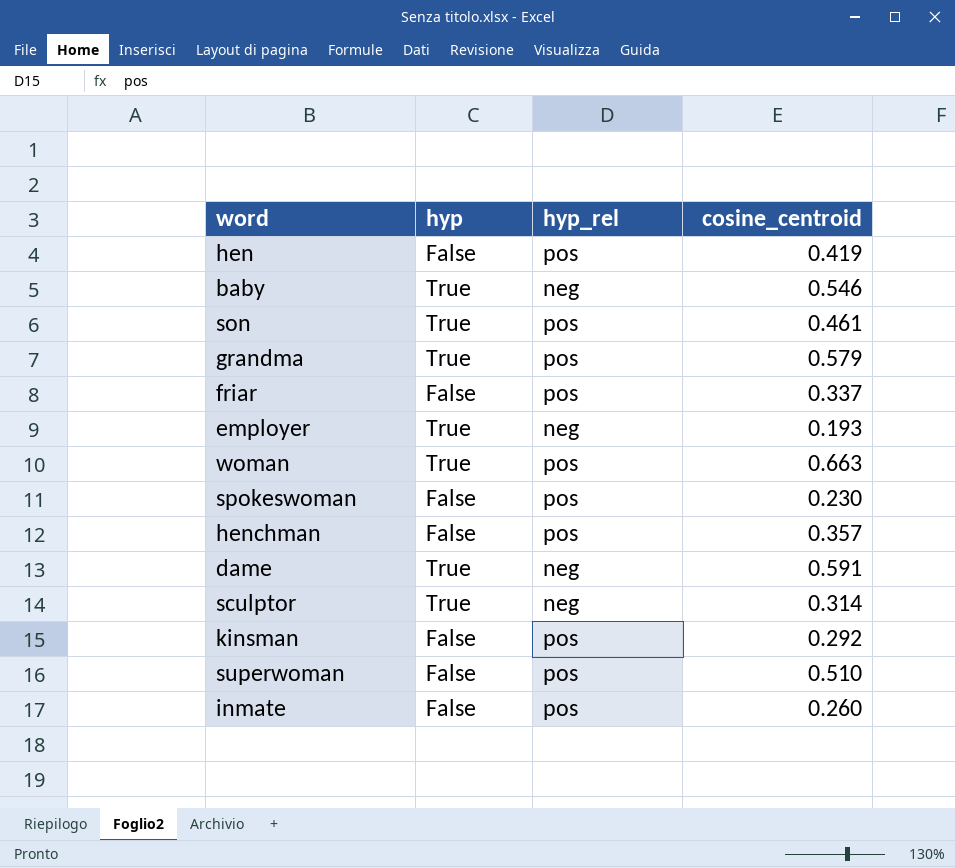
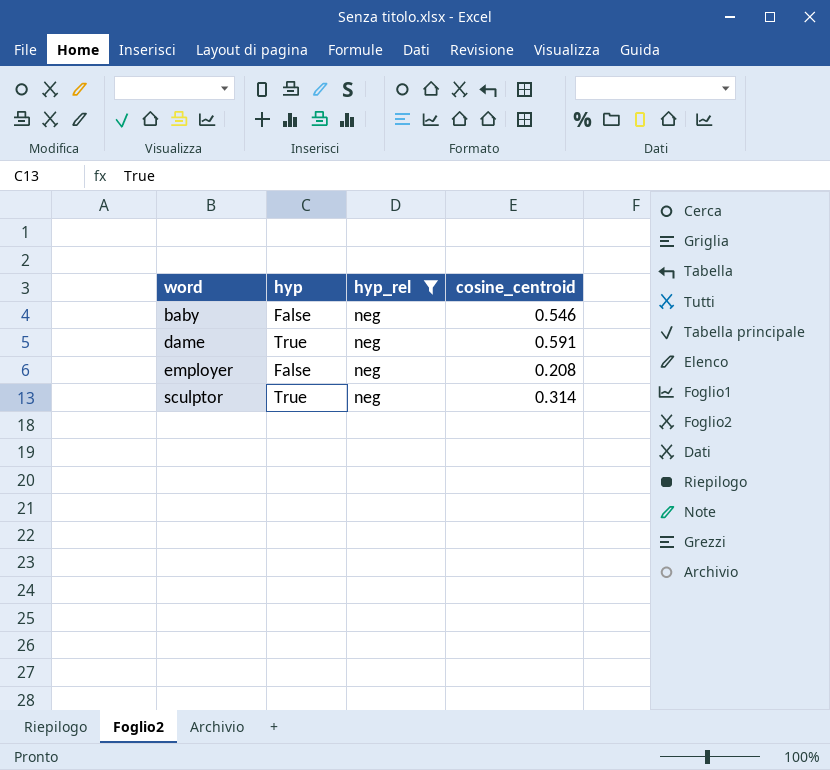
filter: none -> hyp_rel = neg
row order: none -> word ascending
baby | hyp: True -> False
employer | hyp: True -> False
employer | cosine_centroid: 0.193 -> 0.208

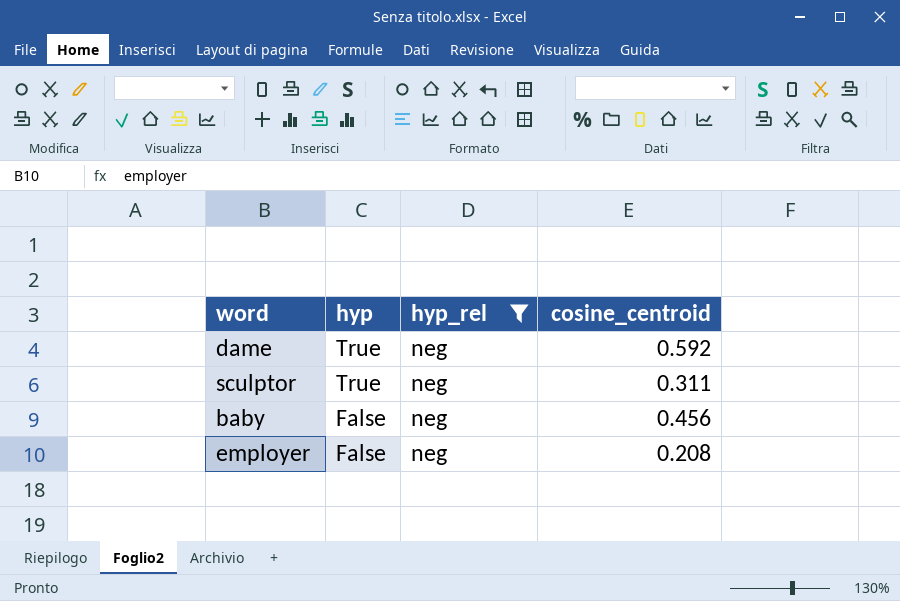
row order: word ascending -> hyp descending
dame | cosine_centroid: 0.591 -> 0.592
sculptor | cosine_centroid: 0.314 -> 0.311
baby | cosine_centroid: 0.546 -> 0.456

